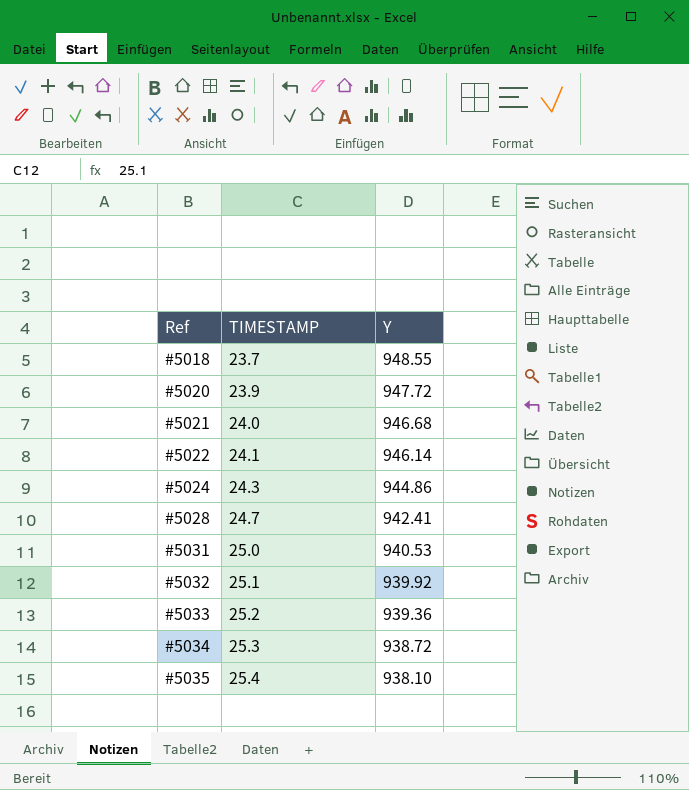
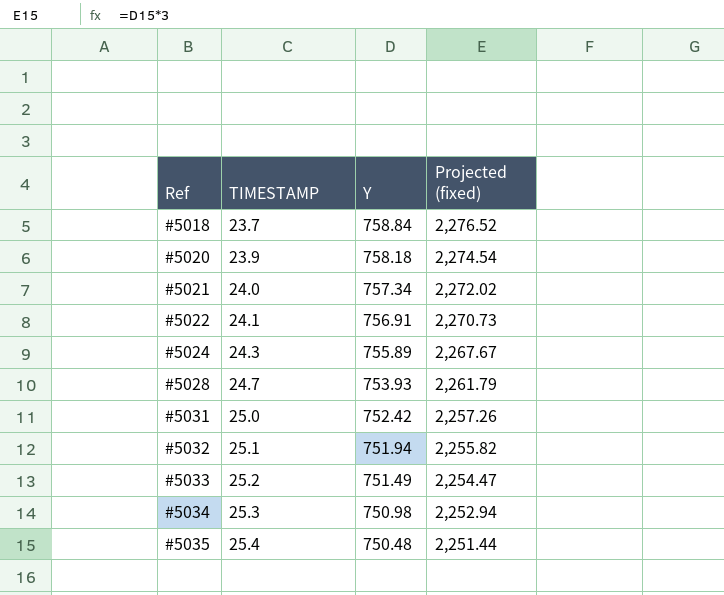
column Projected (fixed) | formula: none -> [Y] * 3
#5018 | Y: 948.55 -> 758.84
#5020 | Y: 947.72 -> 758.18
#5021 | Y: 946.68 -> 757.34
#5022 | Y: 946.14 -> 756.91
#5024 | Y: 944.86 -> 755.89
#5028 | Y: 942.41 -> 753.93
#5031 | Y: 940.53 -> 752.42
#5032 | Y: 939.92 -> 751.94
#5033 | Y: 939.36 -> 751.49
#5034 | Y: 938.72 -> 750.98
#5035 | Y: 938.10 -> 750.48

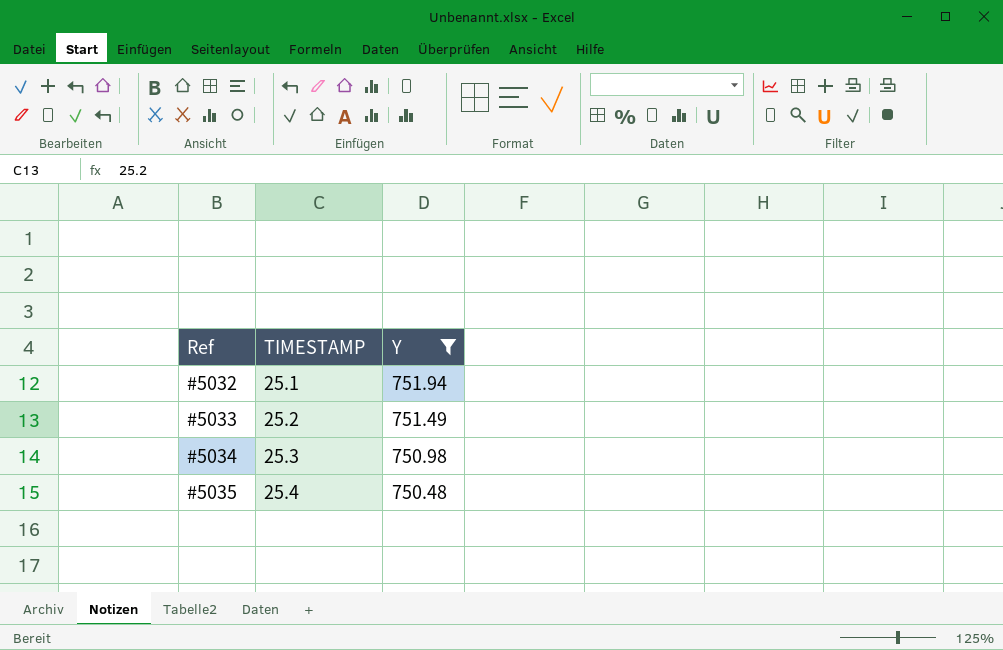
filter: none -> Y <= 751.94
column Projected (fixed) | formula: [Y] * 3 -> none

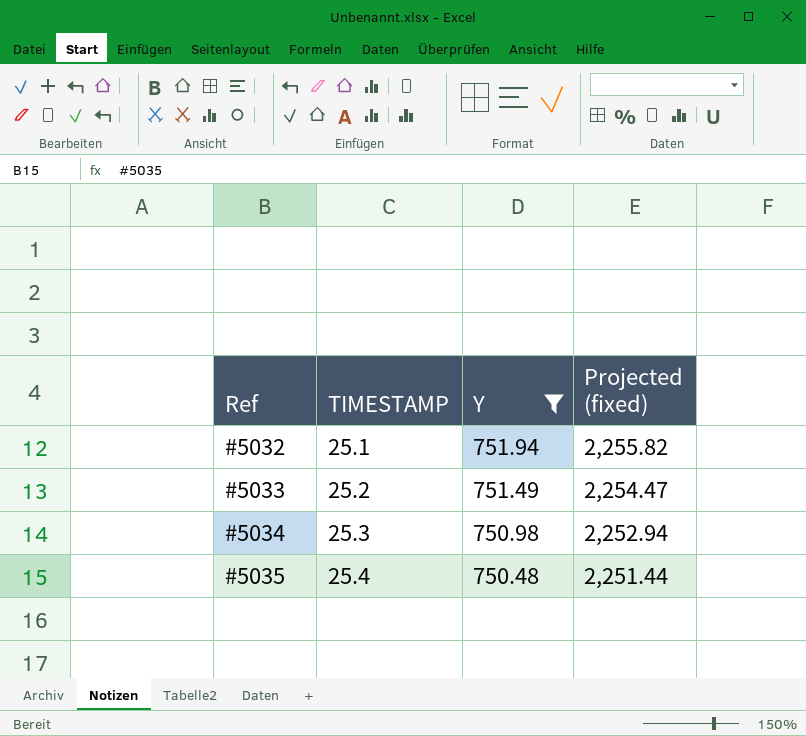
column Projected (fixed) | formula: none -> [Y] * 3

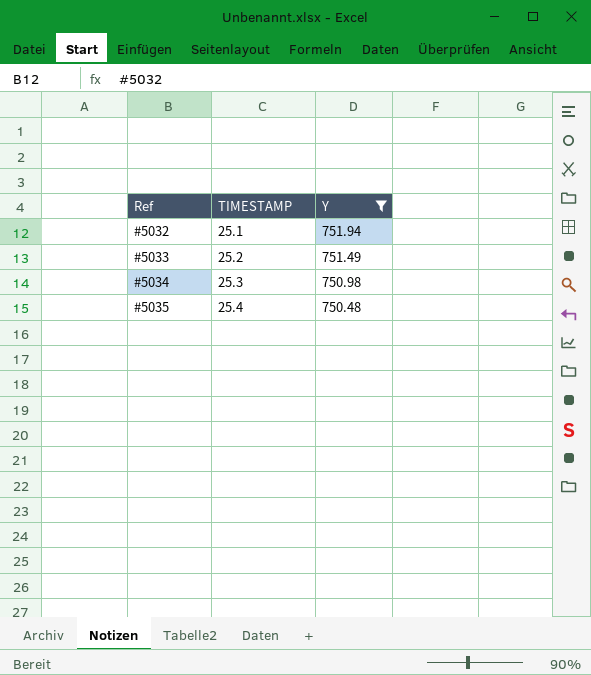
column Projected (fixed) | formula: [Y] * 3 -> none

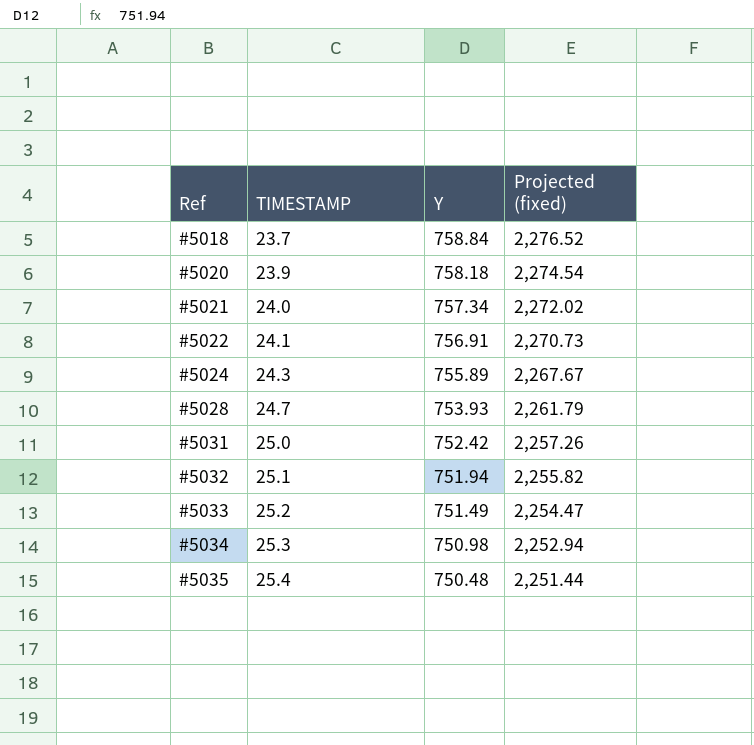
filter: Y <= 751.94 -> none
column Projected (fixed) | formula: none -> [Y] * 3

